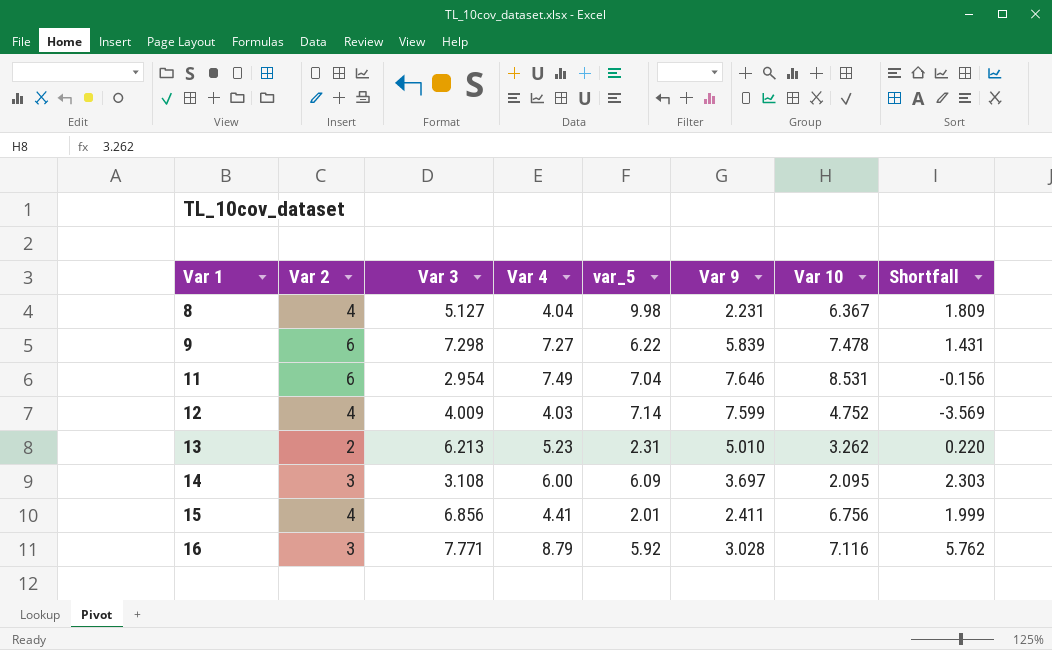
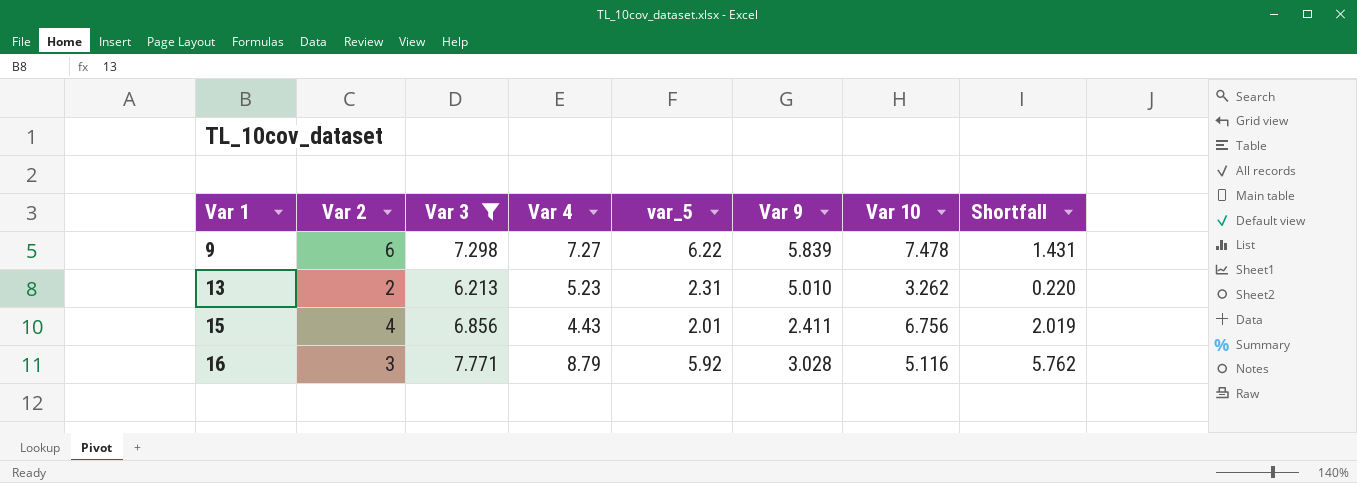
filter: none -> Var 3 >= 6.213
15 | Var 4: 4.41 -> 4.43
15 | Shortfall: 1.999 -> 2.019
16 | Var 10: 7.116 -> 5.116

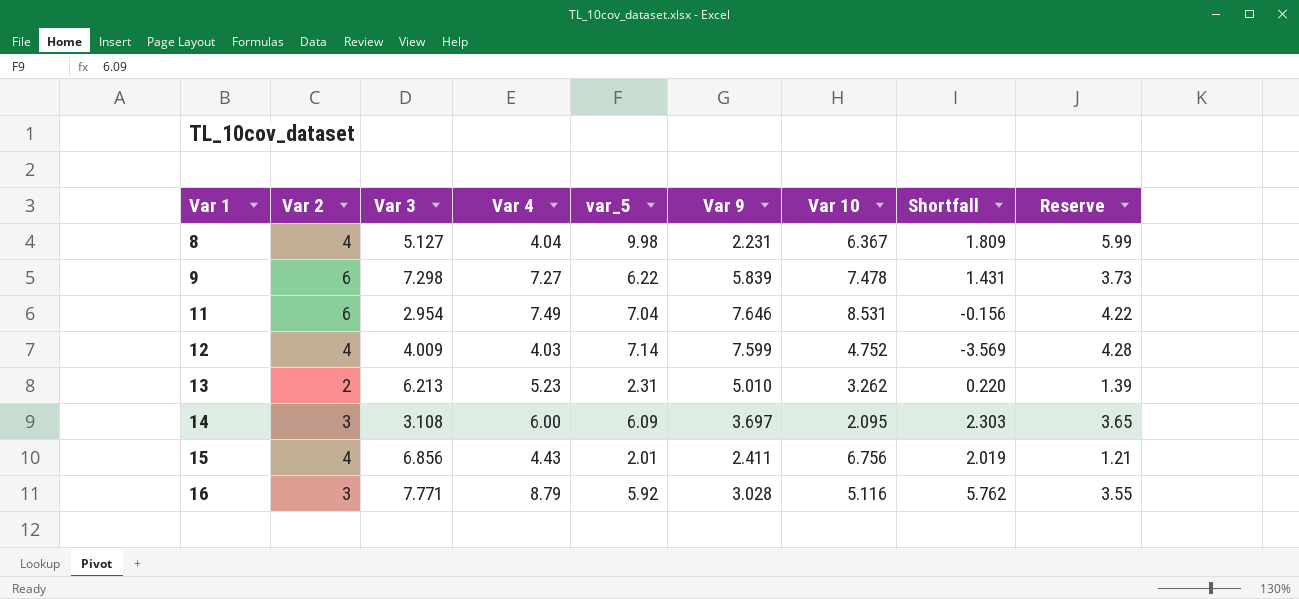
filter: Var 3 >= 6.213 -> none
column Reserve | formula: none -> [var_5] * 0.6

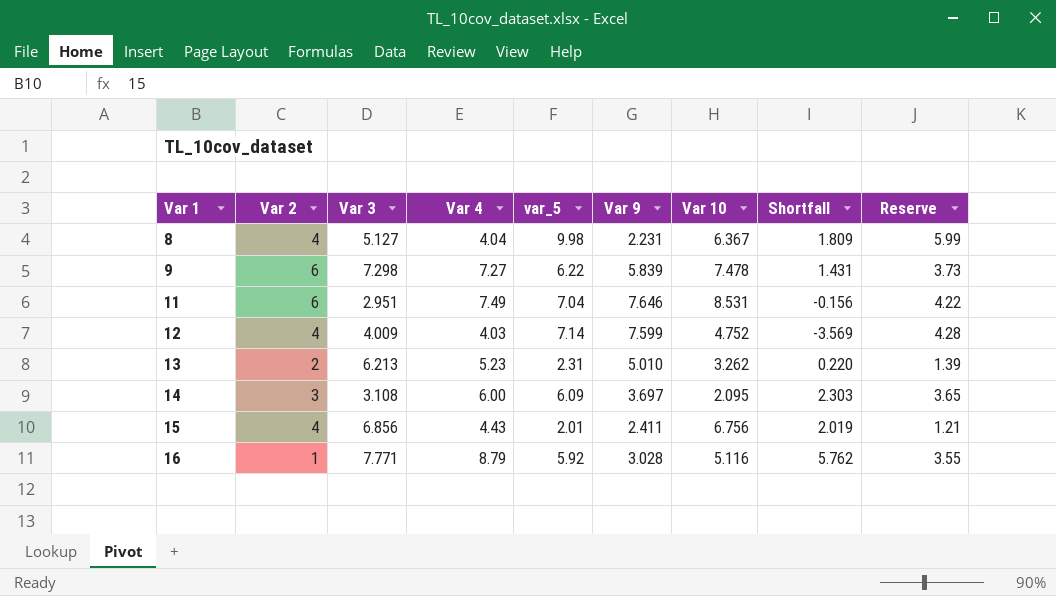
11 | Var 3: 2.954 -> 2.951
16 | Var 2: 3 -> 1

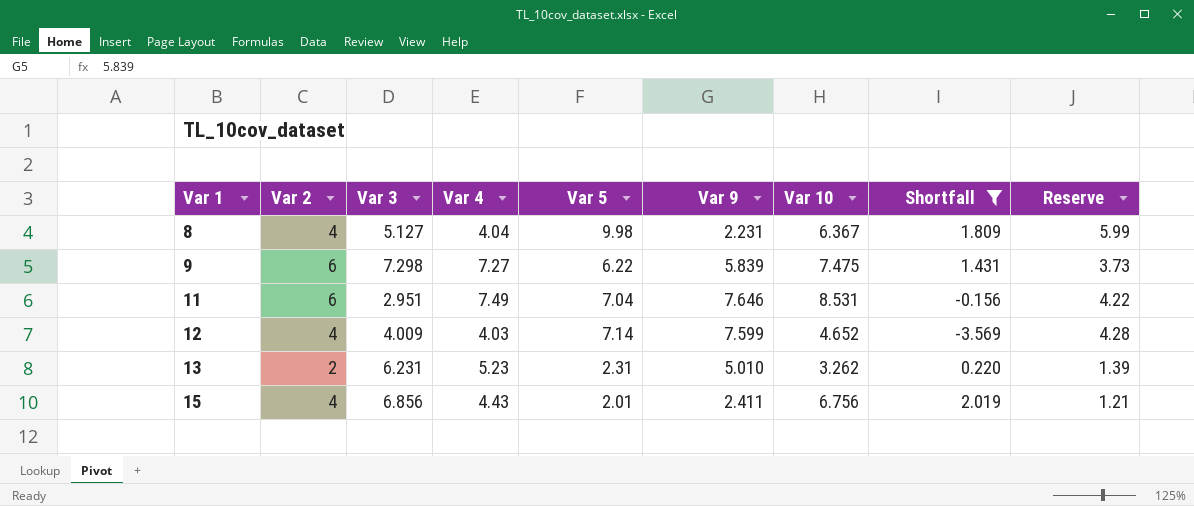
filter: none -> Shortfall <= 2.019
column name: var_5 -> Var 5
9 | Var 10: 7.478 -> 7.475
12 | Var 10: 4.752 -> 4.652
13 | Var 3: 6.213 -> 6.231

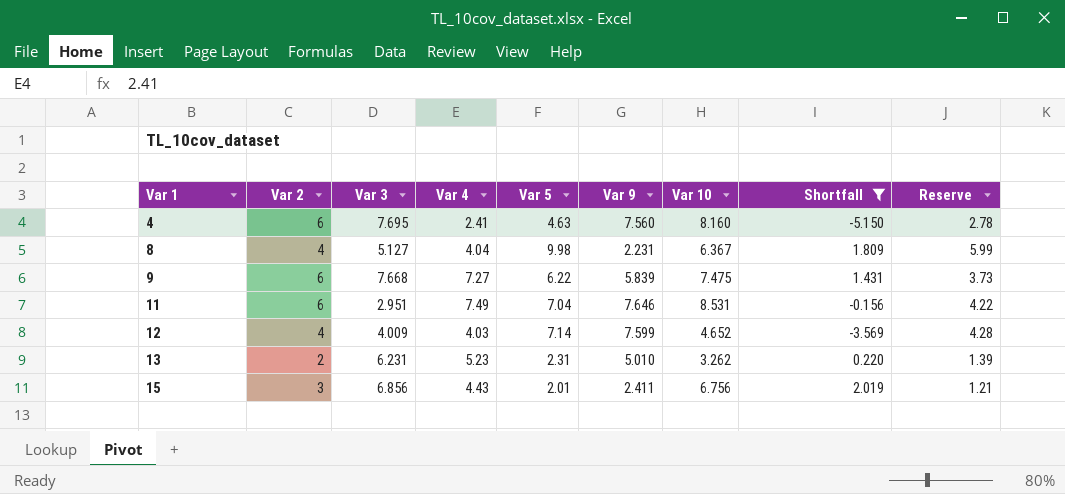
row 4: none -> 6 | 7.695 | 2.41 | 4.63 | 7.560 | 8.160 | -5.150 | 2.78
9 | Var 3: 7.298 -> 7.668
15 | Var 2: 4 -> 3

